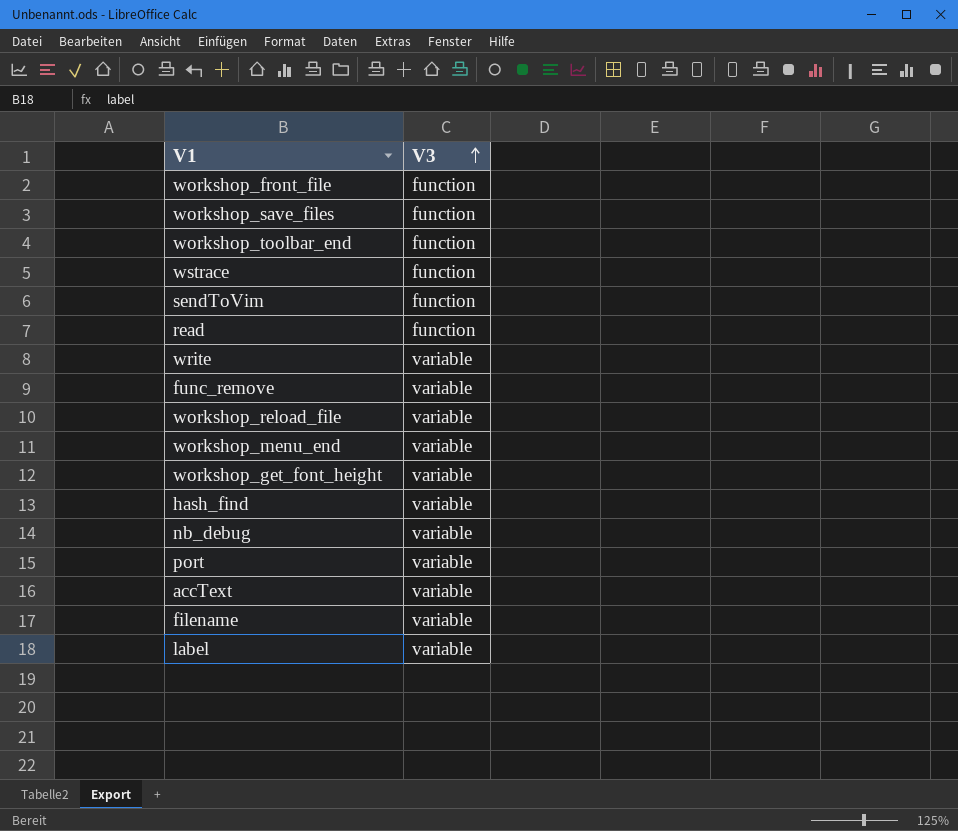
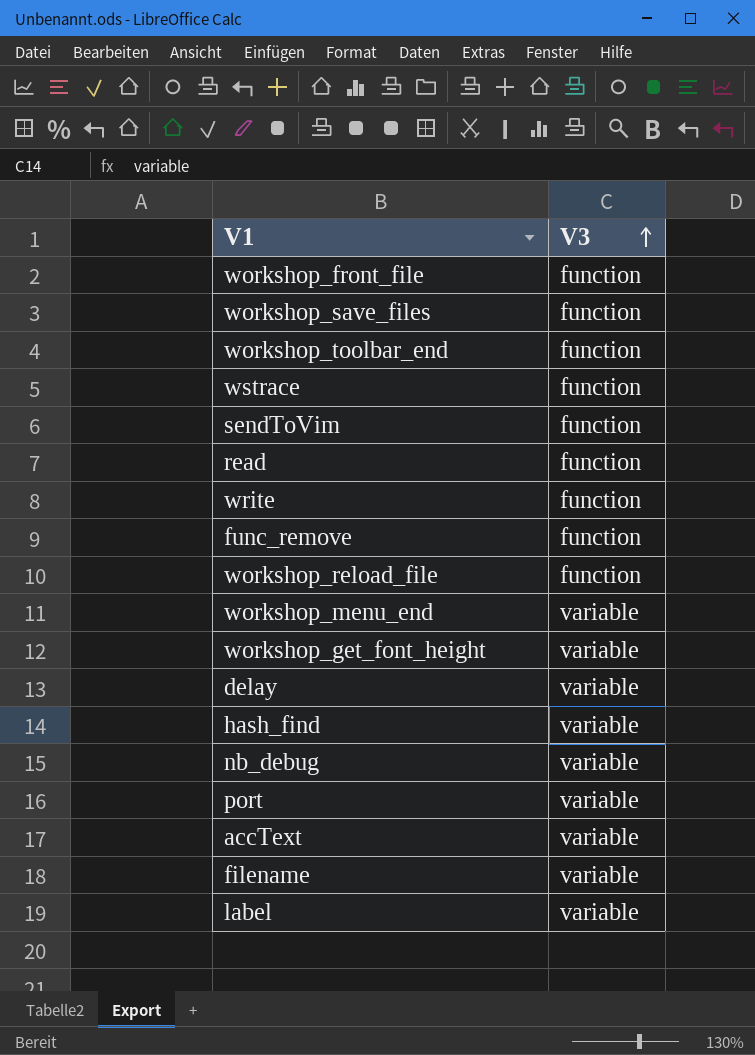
write | V3: variable -> function
func_remove | V3: variable -> function
workshop_reload_file | V3: variable -> function
row delay: none -> variable

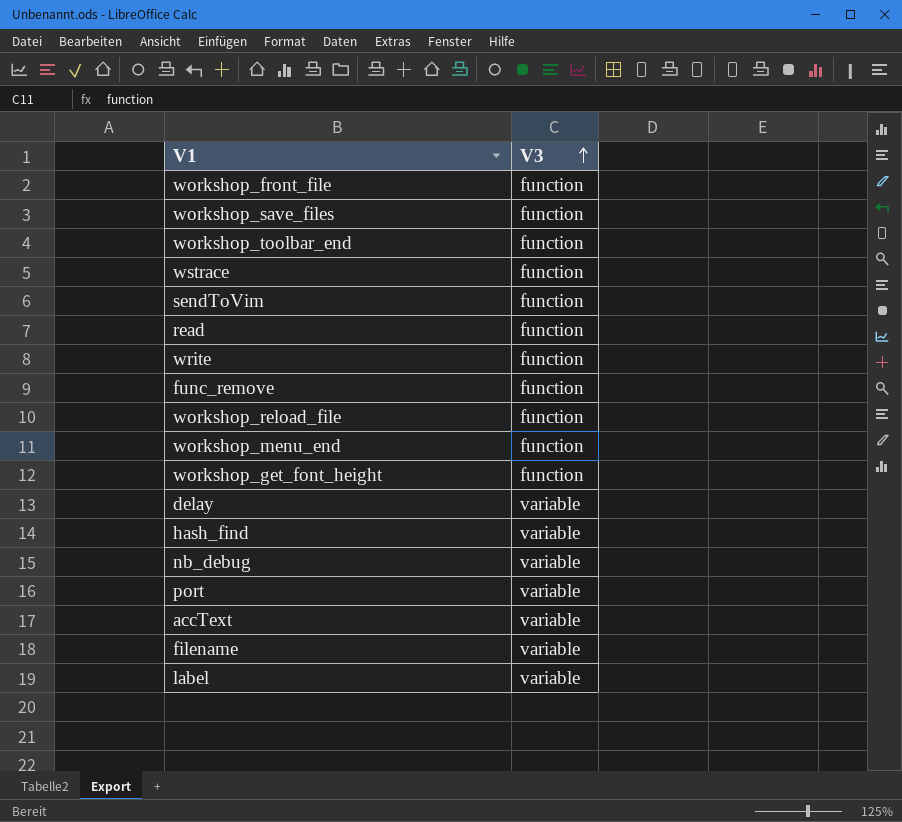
workshop_menu_end | V3: variable -> function
workshop_get_font_height | V3: variable -> function

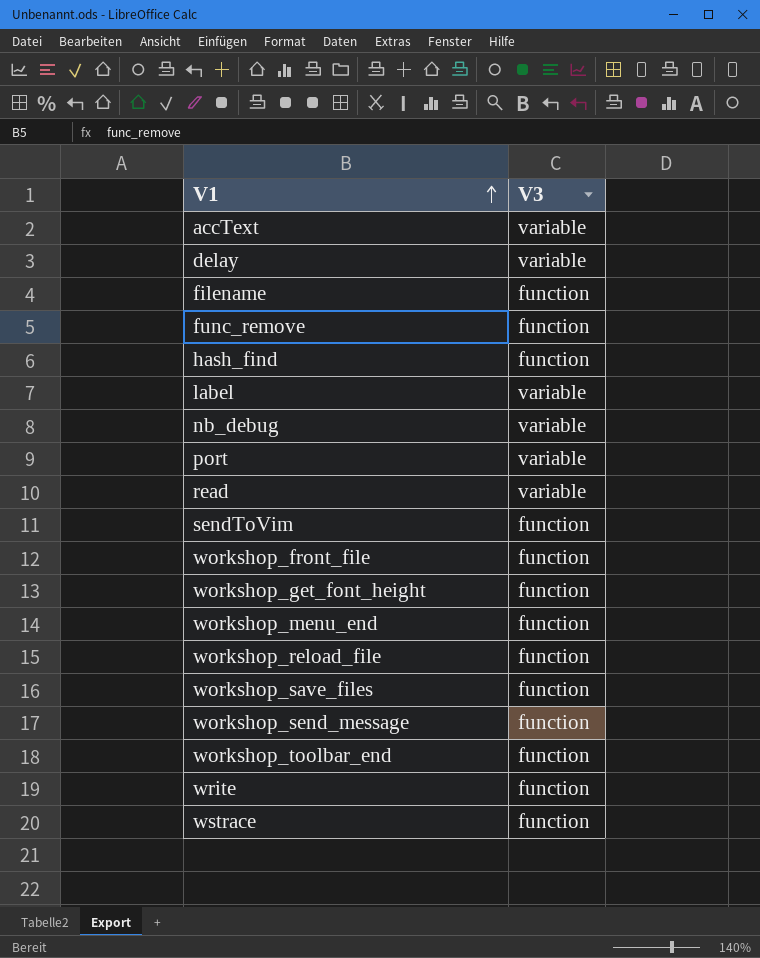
row order: V3 ascending -> V1 ascending
filename | V3: variable -> function
hash_find | V3: variable -> function
read | V3: function -> variable
row workshop_send_message: none -> function

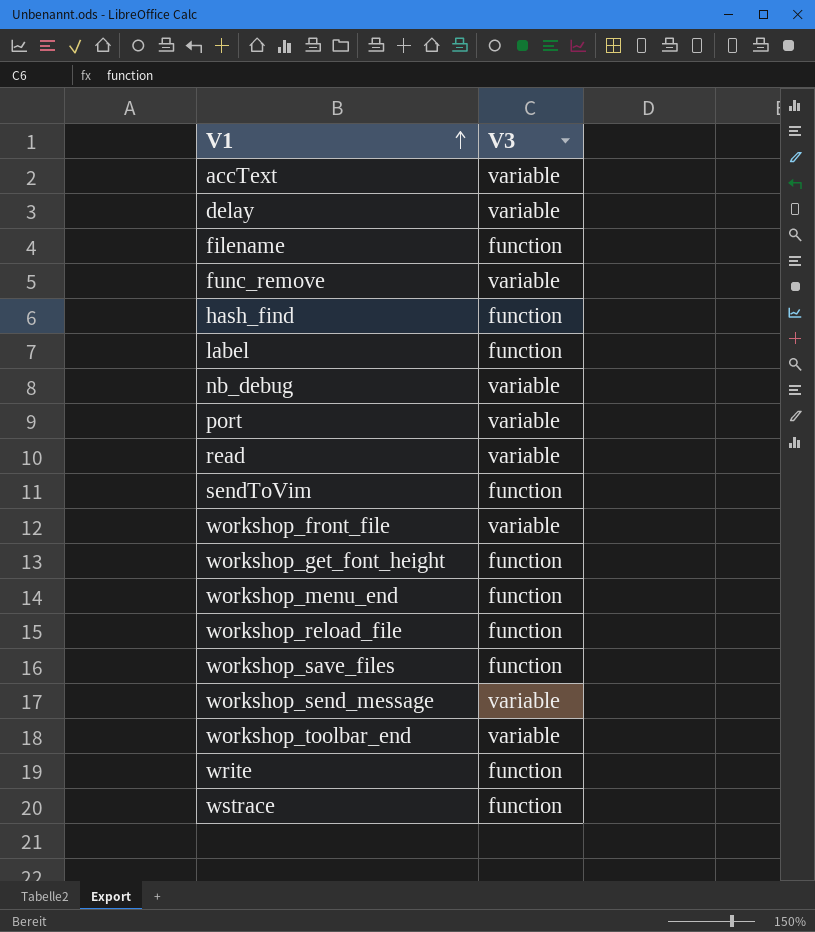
func_remove | V3: function -> variable
label | V3: variable -> function
workshop_front_file | V3: function -> variable
workshop_send_message | V3: function -> variable
workshop_toolbar_end | V3: function -> variable

